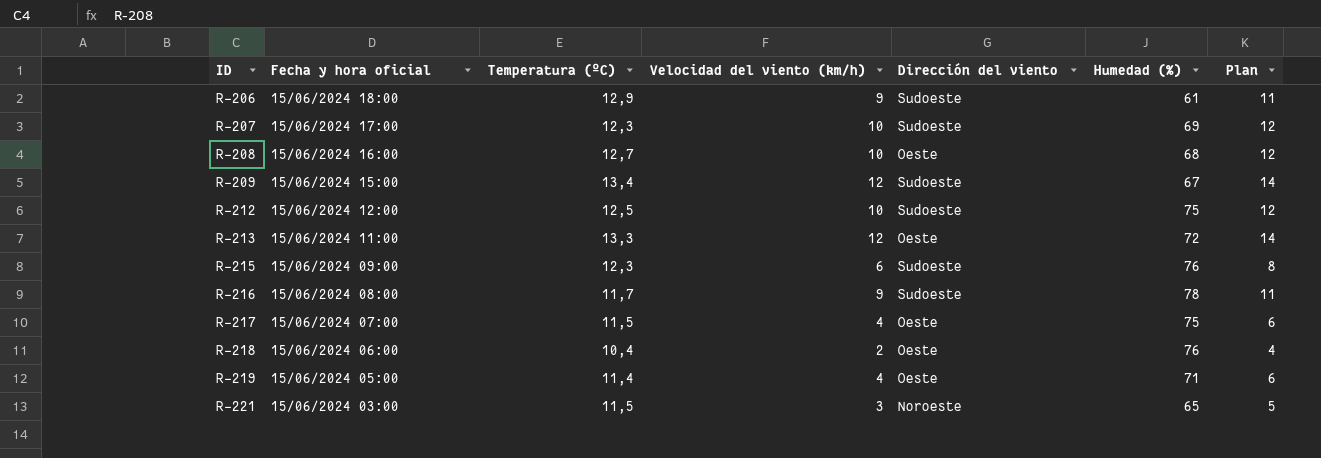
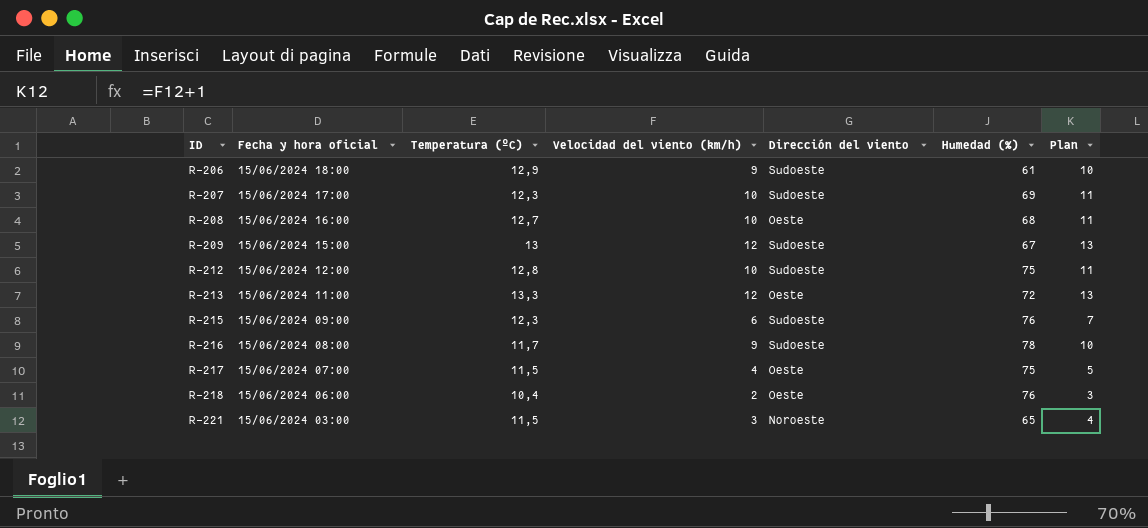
column Plan | formula: [Velocidad del viento (km/h)] + 2 -> [Velocidad del viento (km/h)] + 1
row R-219: 15/06/2024 05:00 | 11,4 | 4 | Oeste | 71 | 6 -> none
R-209 | Temperatura (ºC): 13,4 -> 13
R-212 | Temperatura (ºC): 12,5 -> 12,8

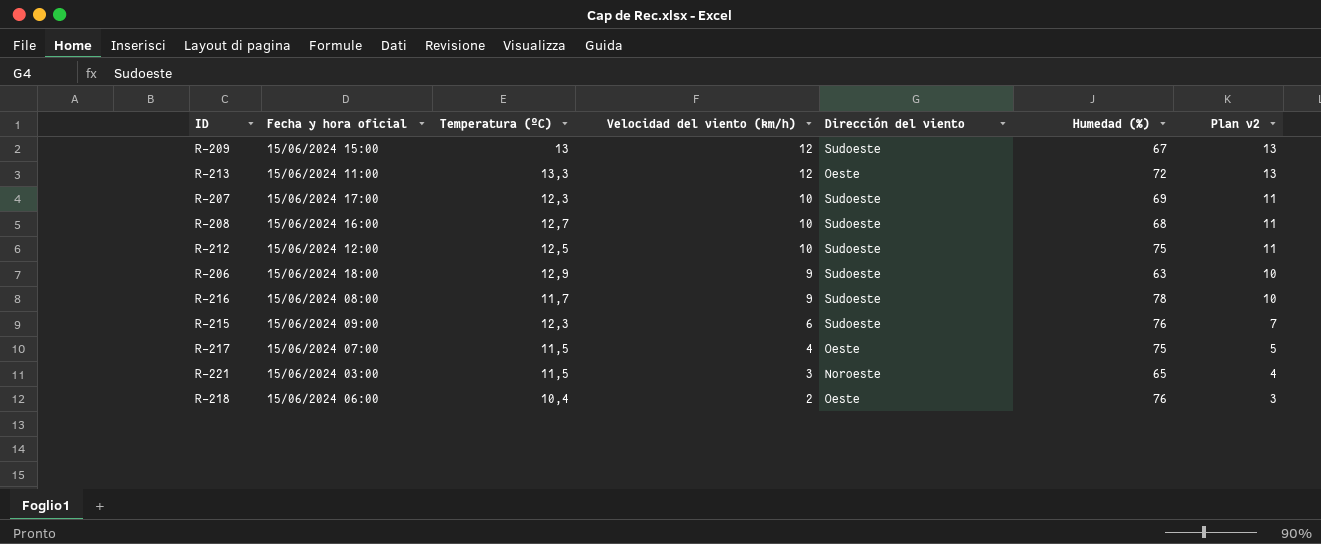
row order: ID ascending -> Velocidad del viento (km/h) descending
column name: Plan -> Plan v2
R-208 | Dirección del viento: Oeste -> Sudoeste
R-212 | Temperatura (ºC): 12,8 -> 12,5
R-206 | Humedad (%): 61 -> 63

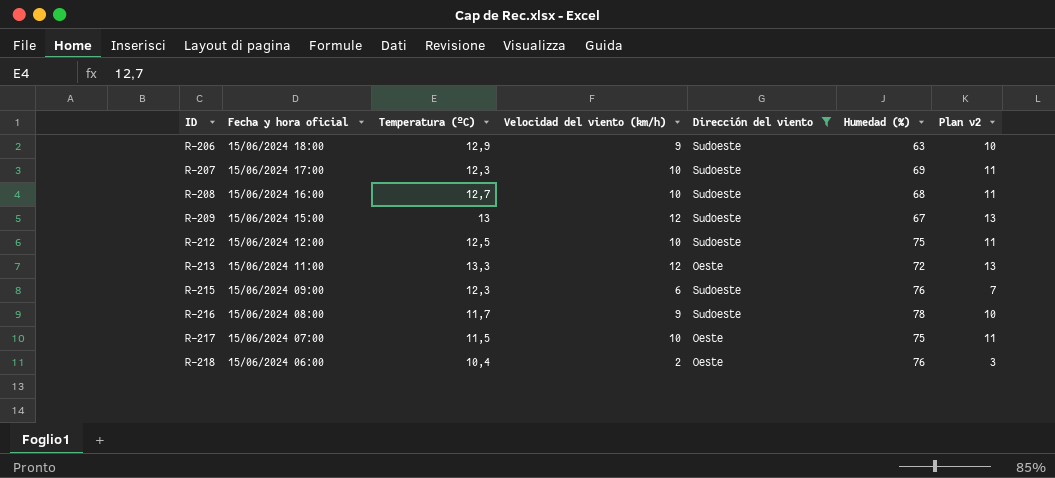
filter: none -> Dirección del viento != Noroeste
row order: Velocidad del viento (km/h) descending -> ID ascending
R-217 | Velocidad del viento (km/h): 4 -> 10
R-217 | Plan v2: 5 -> 11

